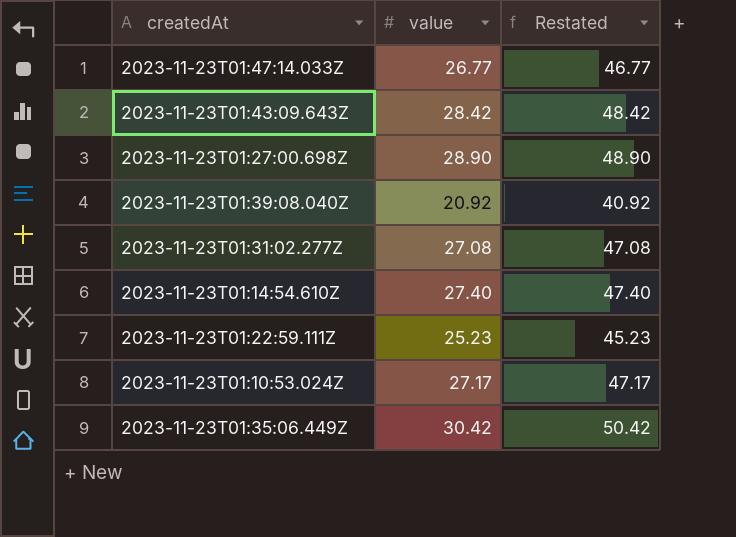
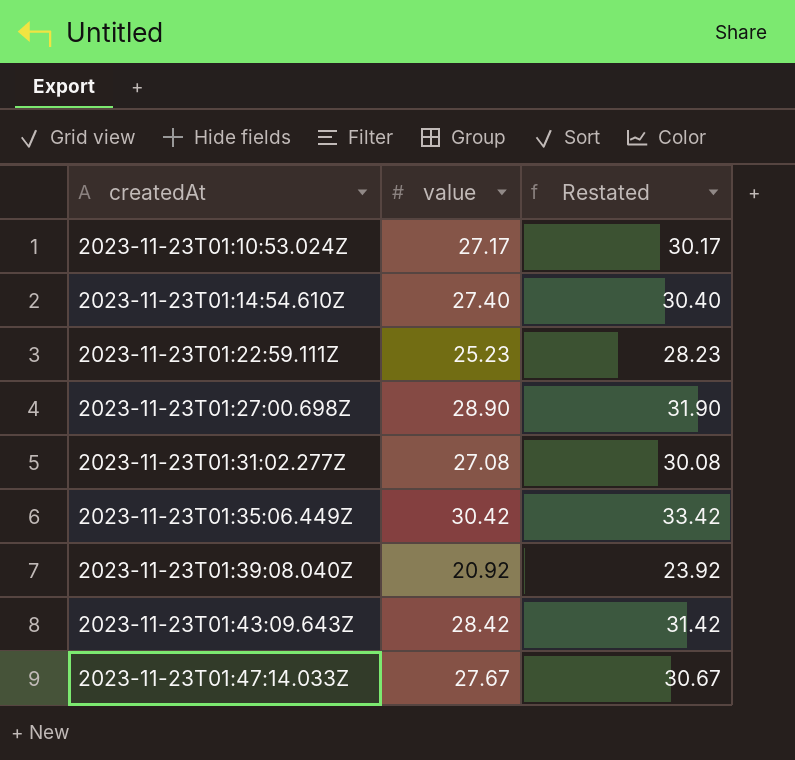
row order: none -> createdAt ascending
column Restated | formula: [value] + 20 -> [value] + 3
2023-11-23T01:47:14.033Z | value: 26.77 -> 27.67

